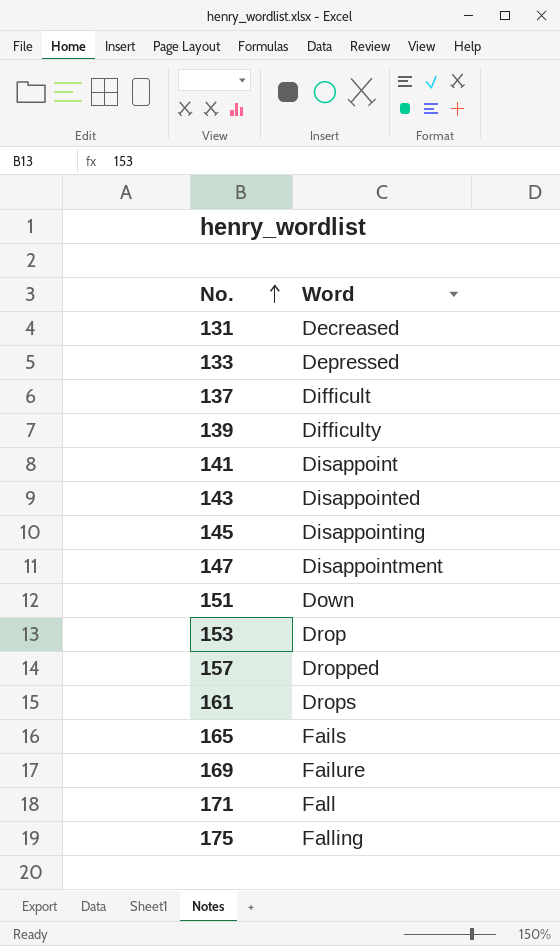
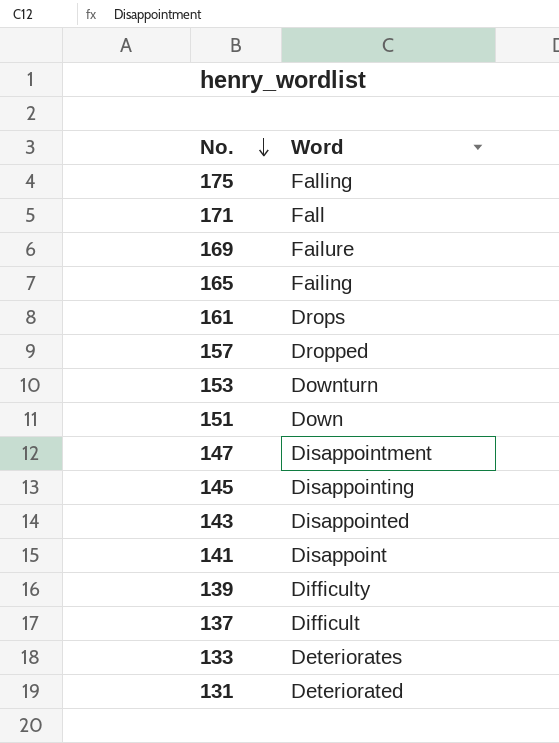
row order: No. ascending -> No. descending
165 | Word: Fails -> Failing
153 | Word: Drop -> Downturn
133 | Word: Depressed -> Deteriorates
131 | Word: Decreased -> Deteriorated

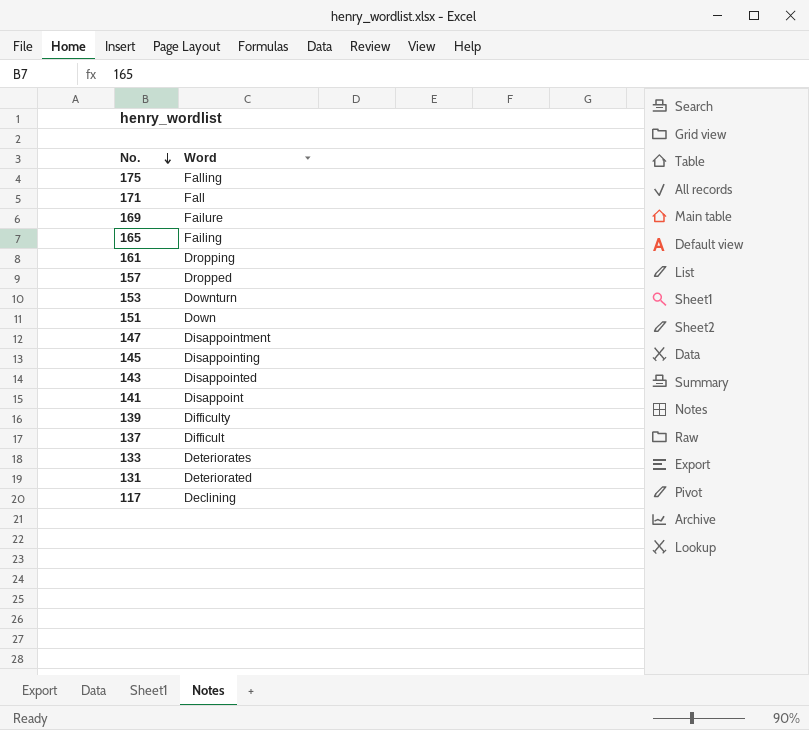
161 | Word: Drops -> Dropping
row 117: none -> Declining

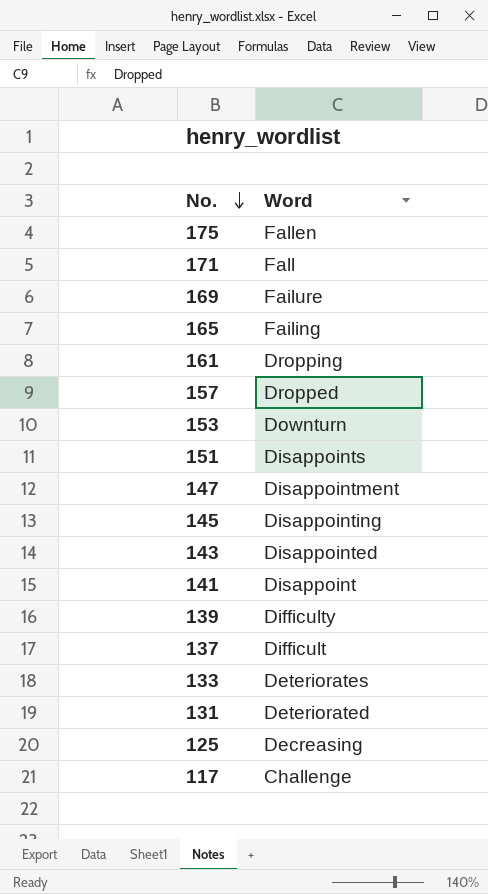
175 | Word: Falling -> Fallen
151 | Word: Down -> Disappoints
row 125: none -> Decreasing
117 | Word: Declining -> Challenge

